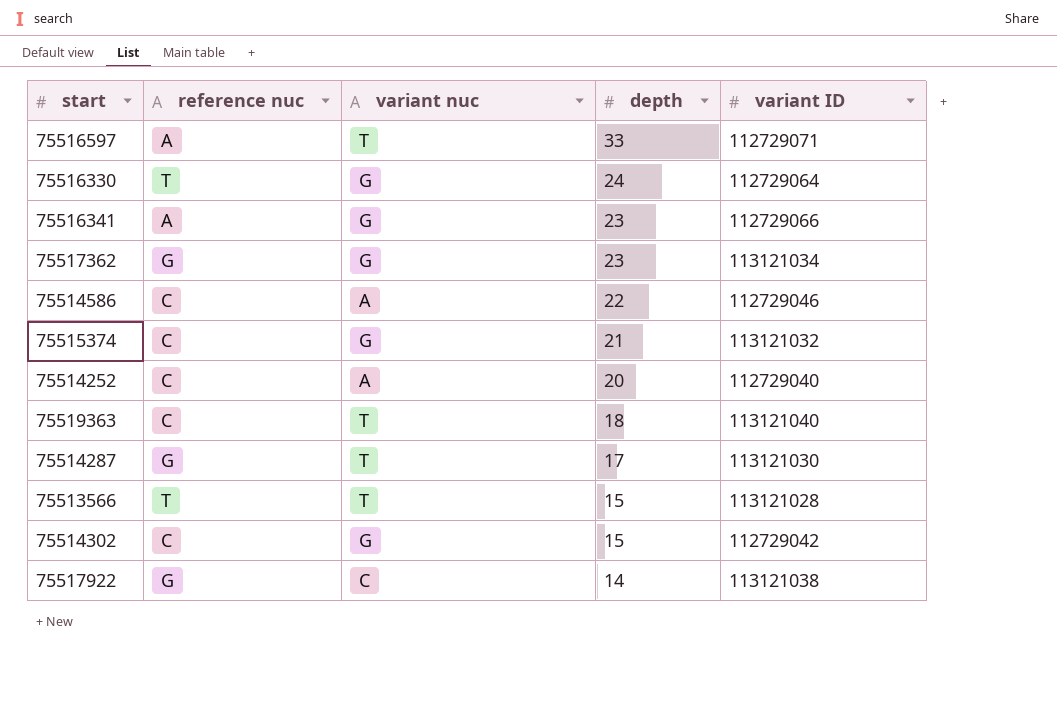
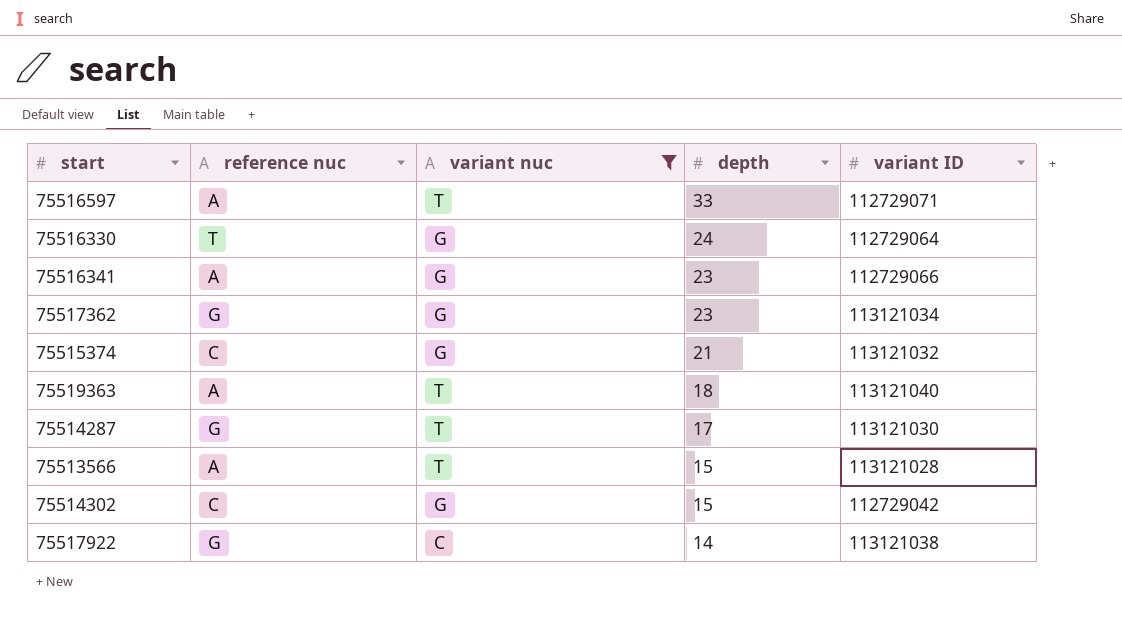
filter: none -> variant nuc != A
75519363 | reference nuc: C -> A
75513566 | reference nuc: T -> A

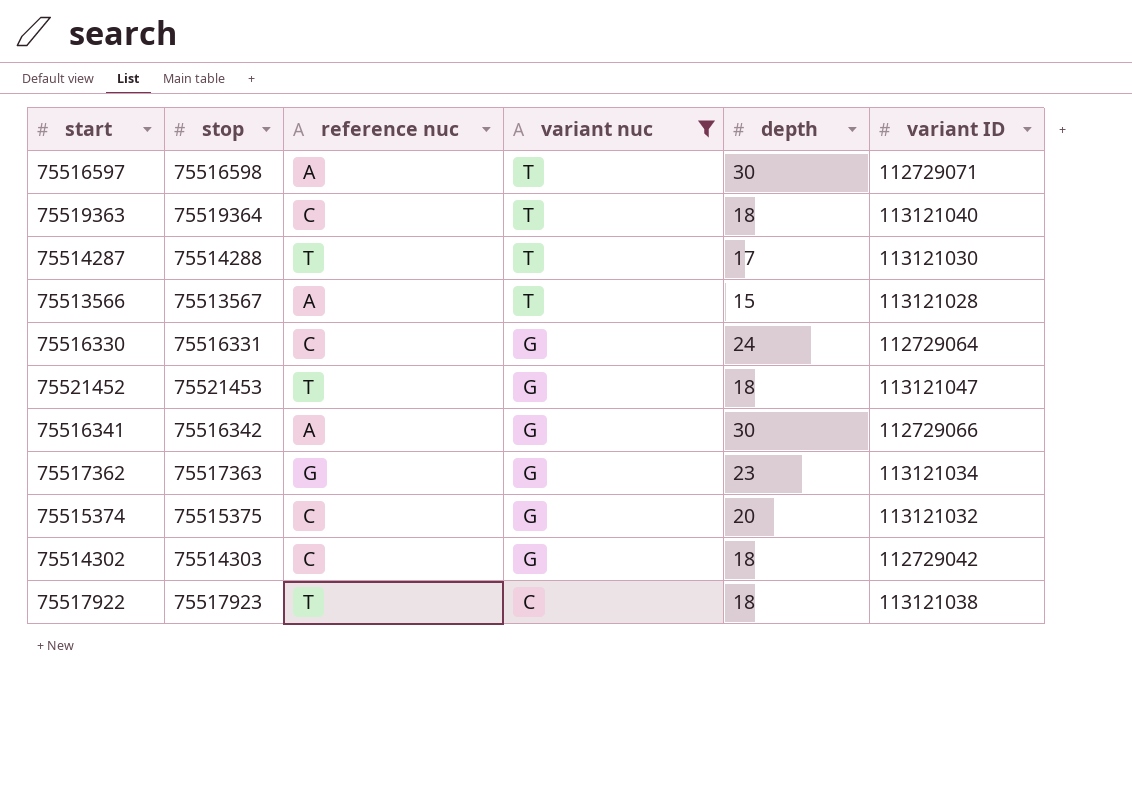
row order: depth descending -> variant nuc descending
column stop | position: none -> 2
75516597 | depth: 33 -> 30
75519363 | reference nuc: A -> C
75514287 | reference nuc: G -> T
75516330 | reference nuc: T -> C
row 75521452: none -> 75521453 | T | G | 18 | 113121047
75516341 | depth: 23 -> 30
75515374 | depth: 21 -> 20
75514302 | depth: 15 -> 18
75517922 | reference nuc: G -> T
75517922 | depth: 14 -> 18

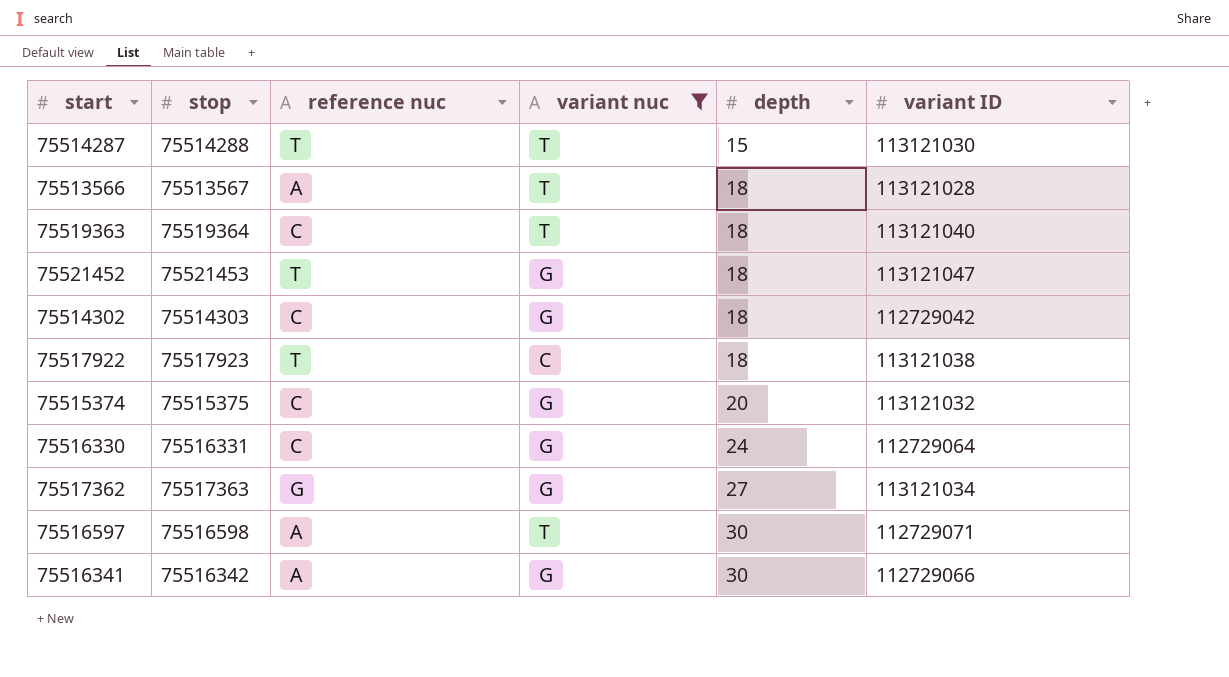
row order: variant nuc descending -> depth ascending
75514287 | depth: 17 -> 15
75513566 | depth: 15 -> 18
75517362 | depth: 23 -> 27

